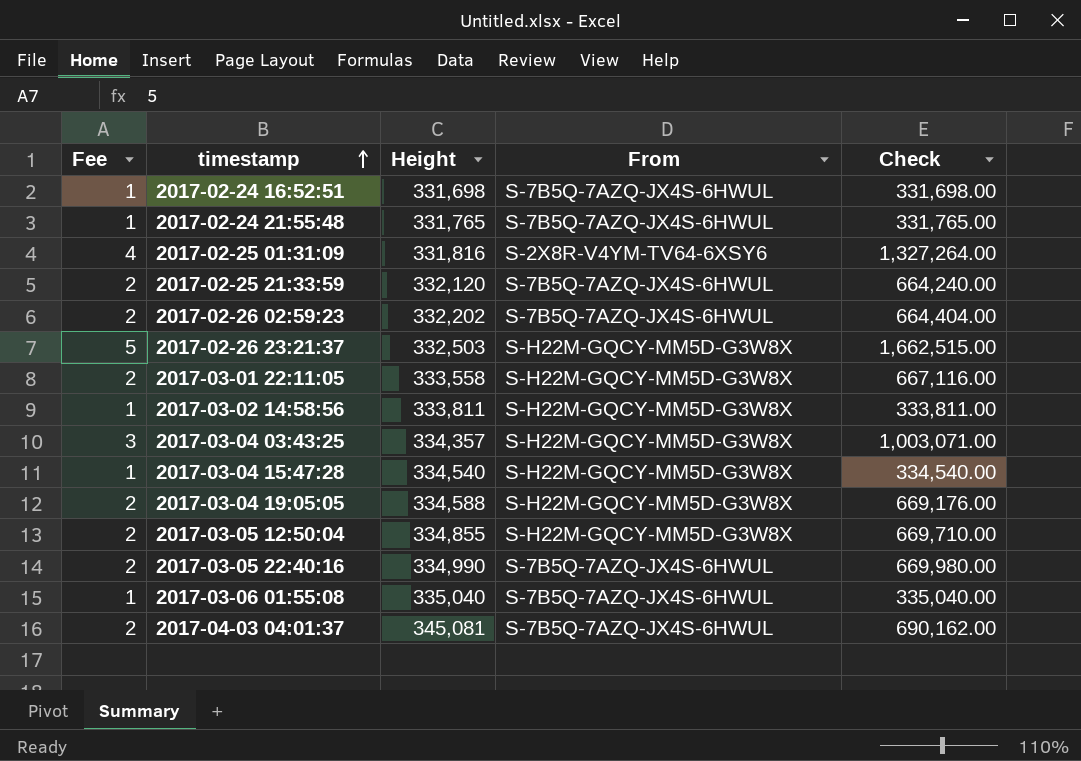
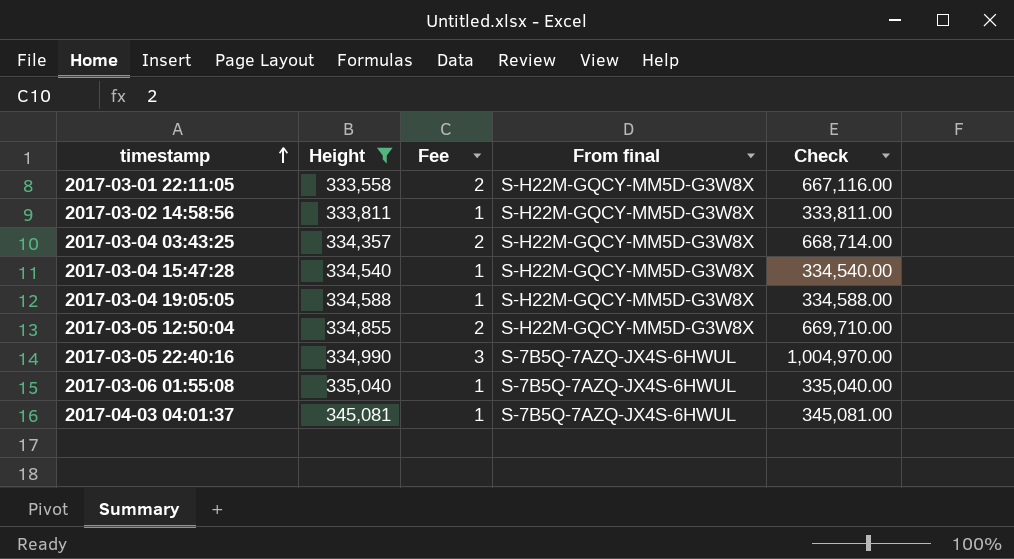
filter: none -> Height >= 333,558
column Fee | position: 1 -> 3
column name: From -> From final
2017-03-04 03:43:25 | Fee: 3 -> 2
2017-03-04 03:43:25 | Check: 1,003,071.00 -> 668,714.00
2017-03-04 19:05:05 | Fee: 2 -> 1
2017-03-04 19:05:05 | Check: 669,176.00 -> 334,588.00
2017-03-05 22:40:16 | Fee: 2 -> 3
2017-03-05 22:40:16 | Check: 669,980.00 -> 1,004,970.00
2017-04-03 04:01:37 | Fee: 2 -> 1
2017-04-03 04:01:37 | Check: 690,162.00 -> 345,081.00

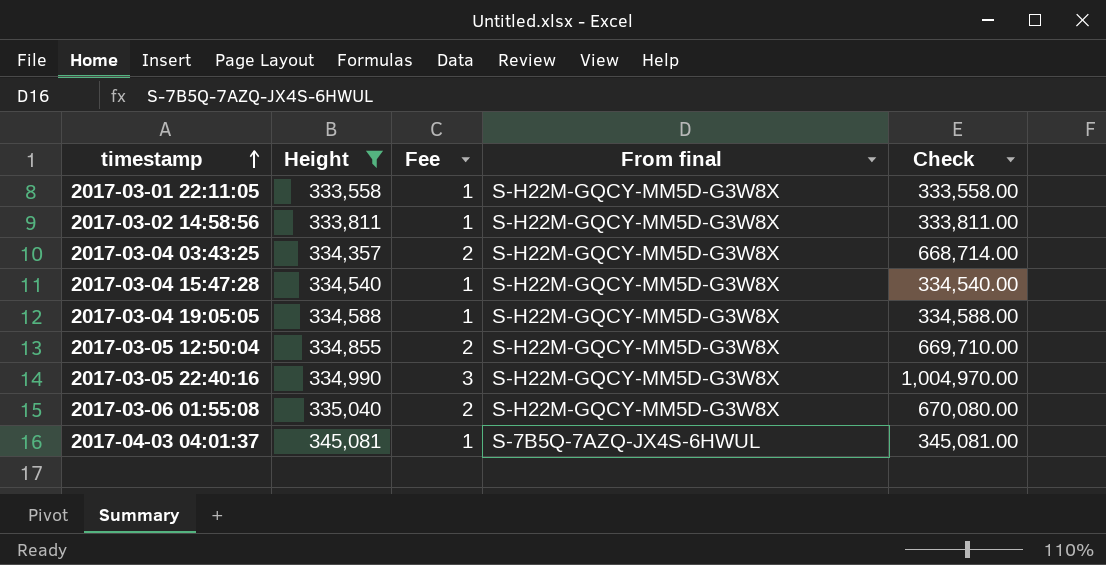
2017-03-01 22:11:05 | Fee: 2 -> 1
2017-03-01 22:11:05 | Check: 667,116.00 -> 333,558.00
2017-03-05 22:40:16 | From final: S-7B5Q-7AZQ-JX4S-6HWUL -> S-H22M-GQCY-MM5D-G3W8X
2017-03-06 01:55:08 | Fee: 1 -> 2
2017-03-06 01:55:08 | From final: S-7B5Q-7AZQ-JX4S-6HWUL -> S-H22M-GQCY-MM5D-G3W8X
2017-03-06 01:55:08 | Check: 335,040.00 -> 670,080.00

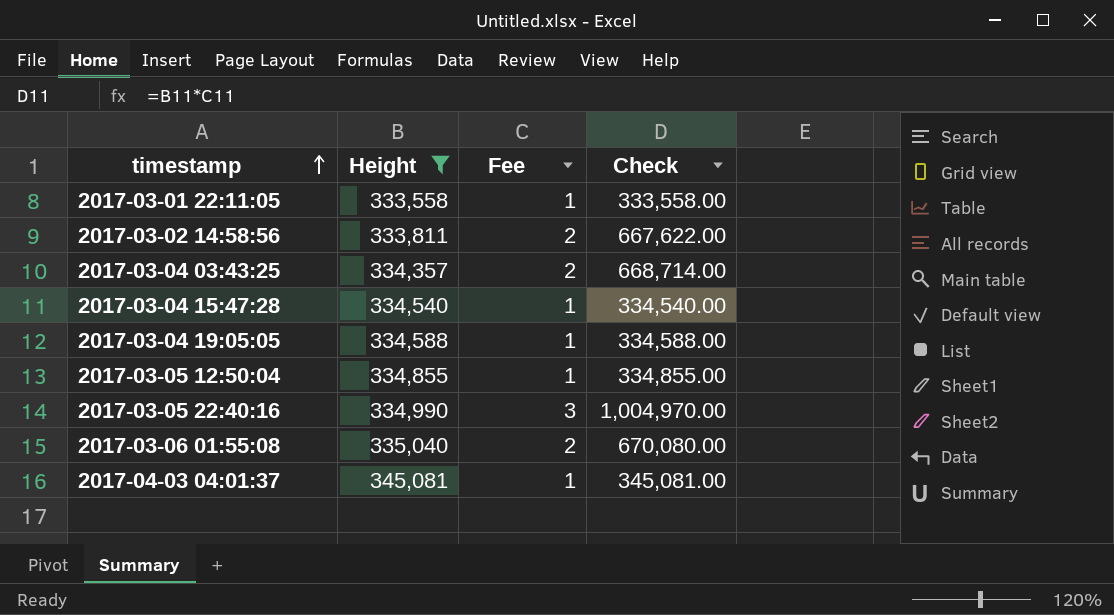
column From final | position: 4 -> none
2017-03-02 14:58:56 | Fee: 1 -> 2
2017-03-02 14:58:56 | Check: 333,811.00 -> 667,622.00
2017-03-05 12:50:04 | Fee: 2 -> 1
2017-03-05 12:50:04 | Check: 669,710.00 -> 334,855.00

